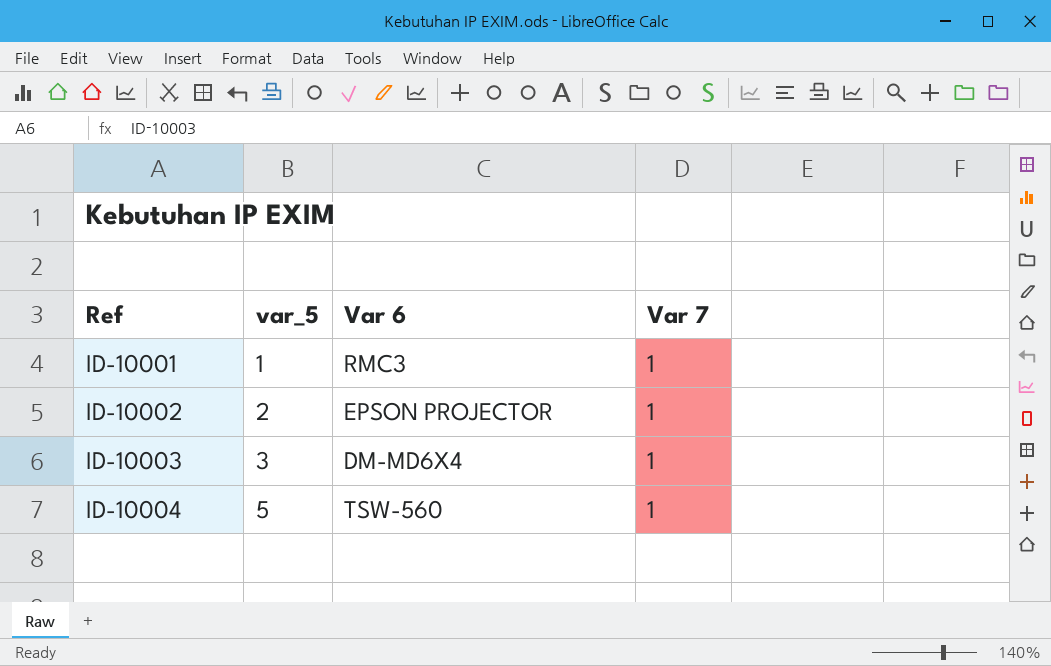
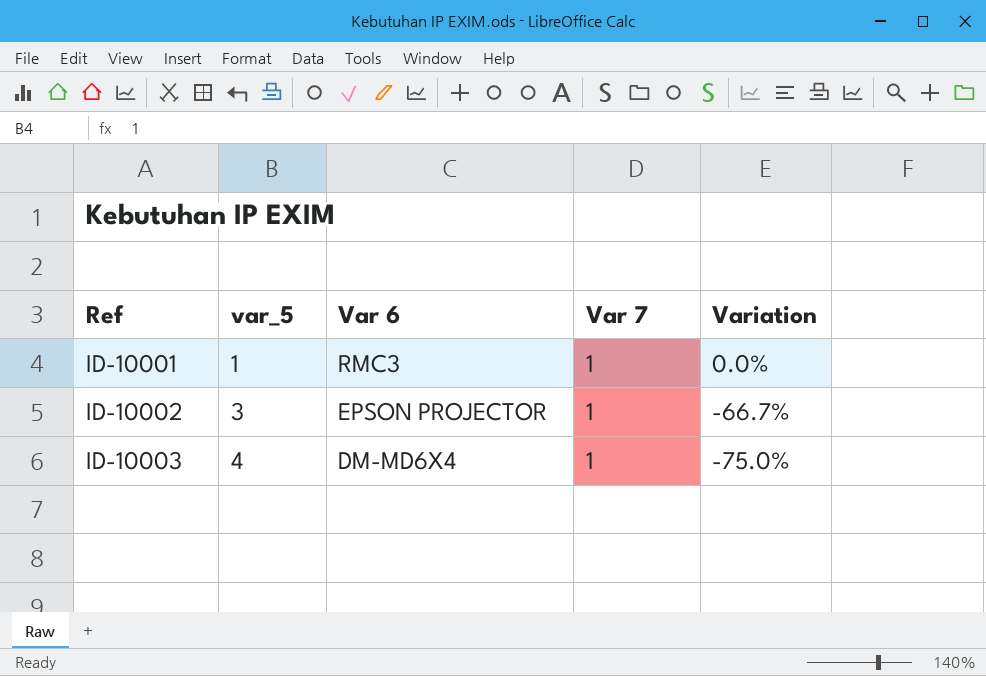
column Variation | formula: none -> ([Var 7] - [var_5]) / [var_5]
row ID-10004: 5 | TSW-560 | 1 -> none
ID-10002 | var_5: 2 -> 3
ID-10003 | var_5: 3 -> 4

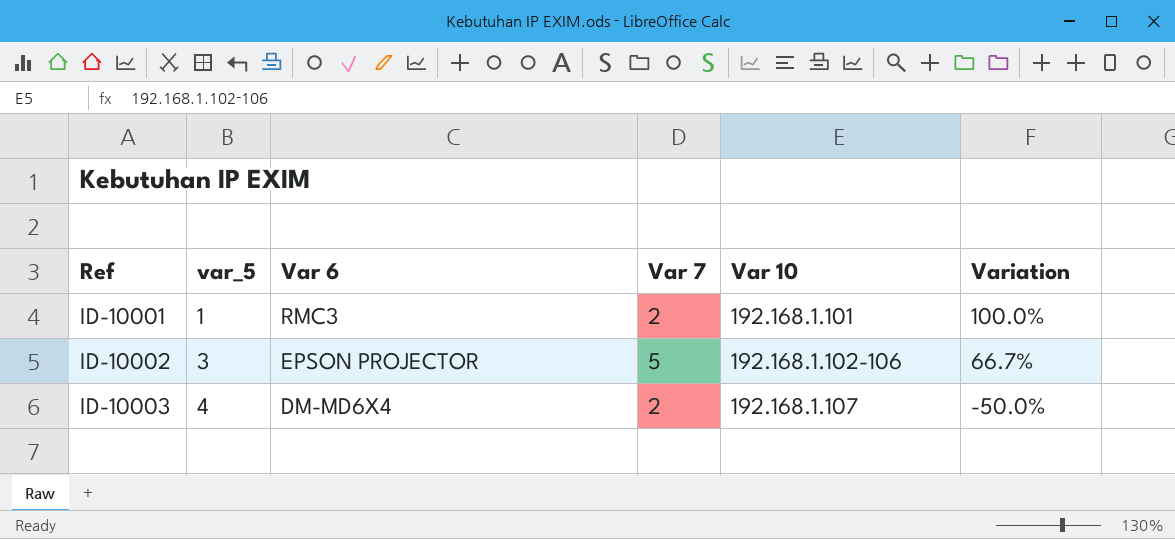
column Var 10 | position: none -> 5
ID-10001 | Var 7: 1 -> 2
ID-10001 | Variation: 0.0% -> 100.0%
ID-10002 | Var 7: 1 -> 5
ID-10002 | Variation: -66.7% -> 66.7%
ID-10003 | Var 7: 1 -> 2
ID-10003 | Variation: -75.0% -> -50.0%

